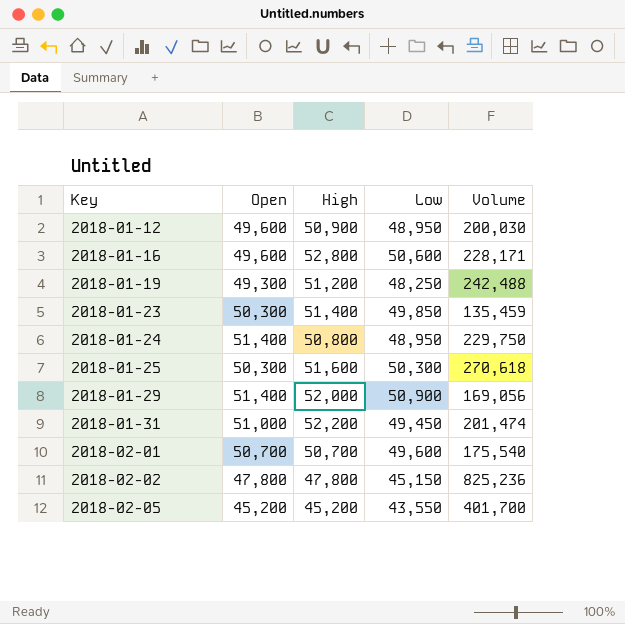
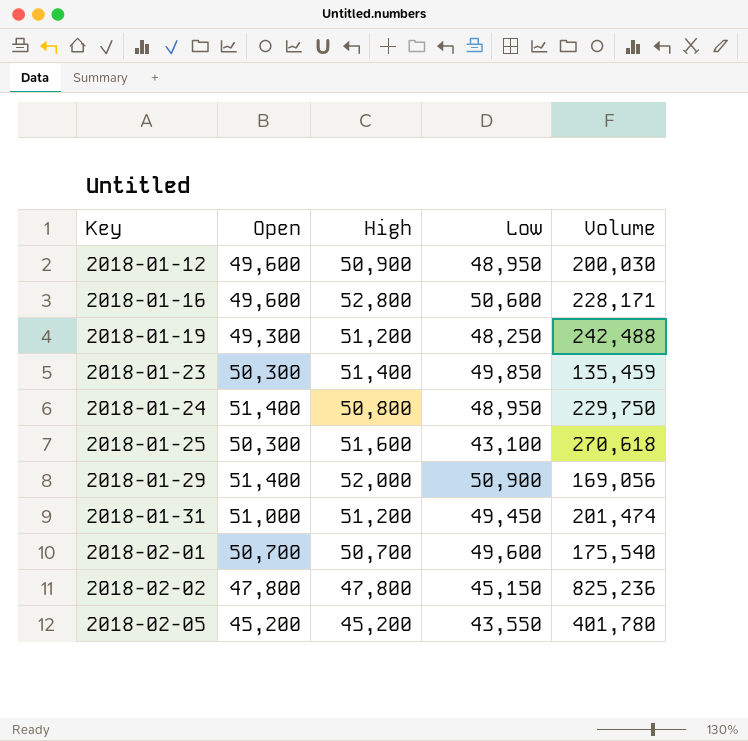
2018-01-25 | Low: 50,300 -> 43,100
2018-01-31 | High: 52,200 -> 51,200
2018-02-05 | Volume: 401,700 -> 401,780

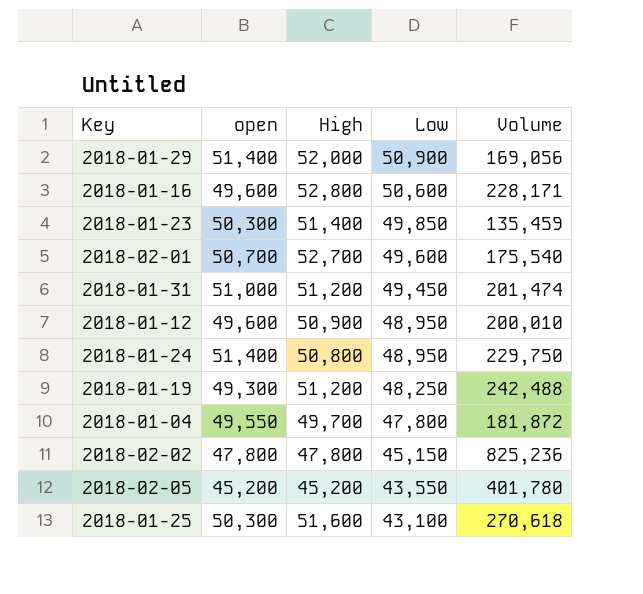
row order: Key ascending -> Low descending
column name: Open -> open
2018-02-01 | High: 50,700 -> 52,700
2018-01-12 | Volume: 200,030 -> 200,010
row 2018-01-04: none -> 49,550 | 49,700 | 47,800 | 181,872

